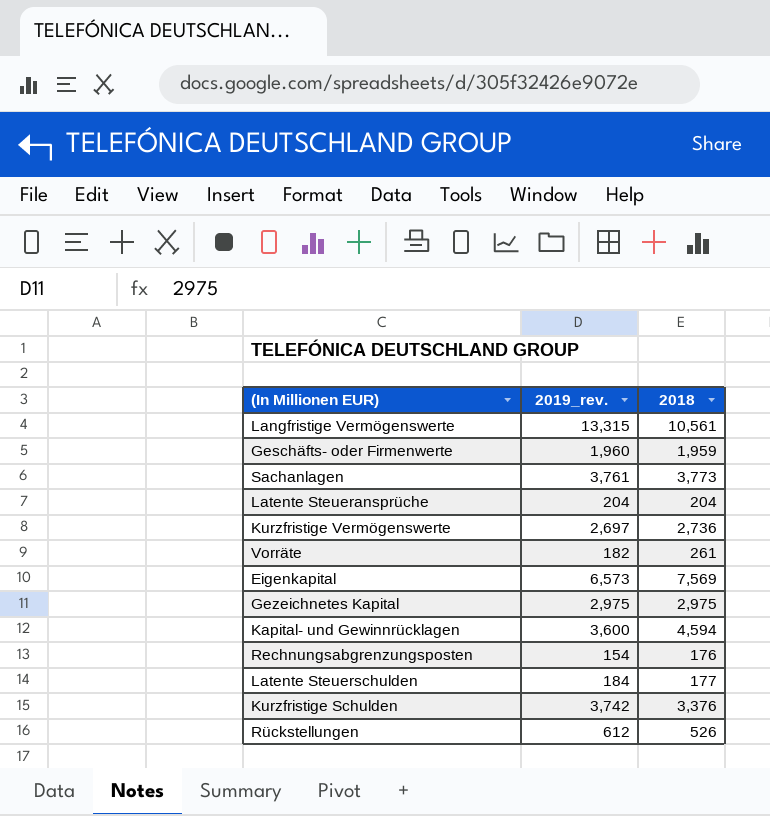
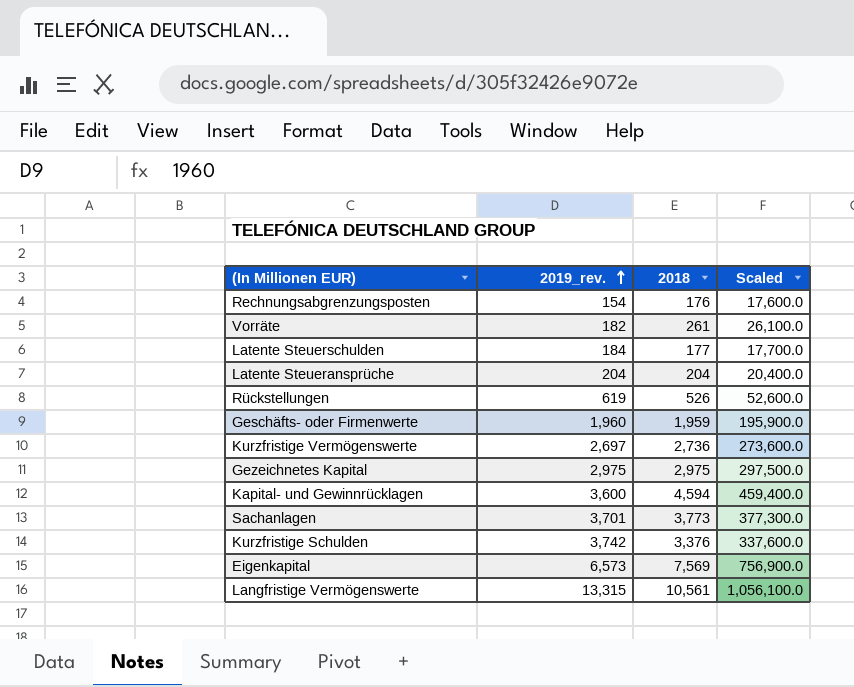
row order: none -> 2019_rev. ascending
column Scaled | formula: none -> [2018] * 100
Rückstellungen | 2019_rev.: 612 -> 619
Sachanlagen | 2019_rev.: 3,761 -> 3,701

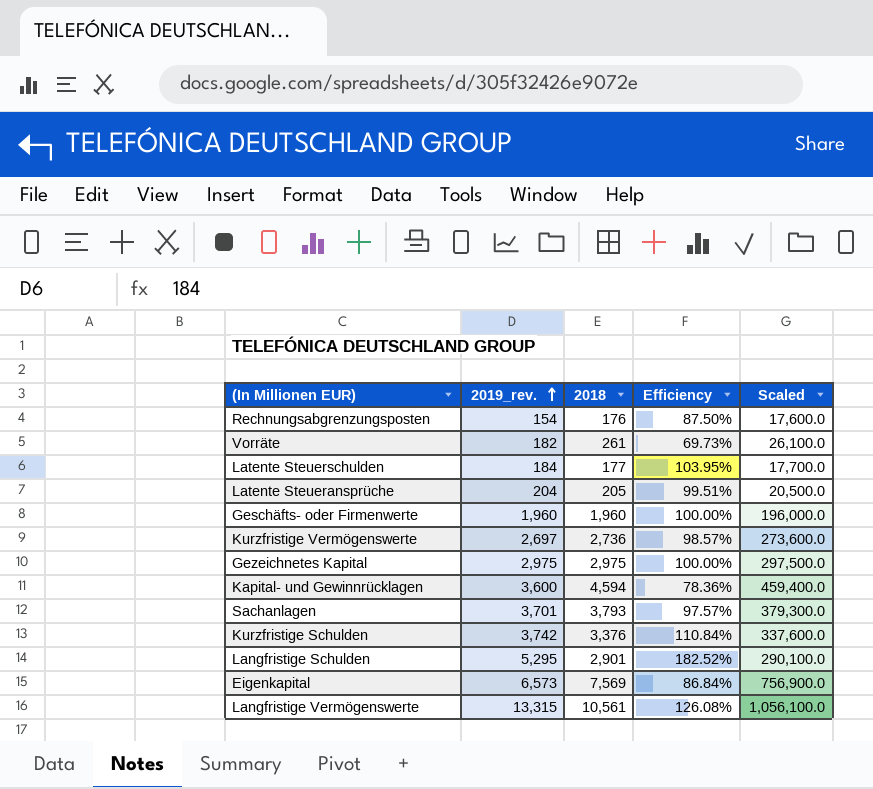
column Efficiency | formula: none -> [2019_rev.] / [2018]
row Rückstellungen: 619 | 526 | 52,600.0 -> none
Latente Steueransprüche | 2018: 204 -> 205
Latente Steueransprüche | Scaled: 20,400.0 -> 20,500.0
Geschäfts- oder Firmenwerte | 2018: 1,959 -> 1,960
Geschäfts- oder Firmenwerte | Scaled: 195,900.0 -> 196,000.0
Sachanlagen | 2018: 3,773 -> 3,793
Sachanlagen | Scaled: 377,300.0 -> 379,300.0
row Langfristige Schulden: none -> 5,295 | 2,901 | 182.52% | 290,100.0

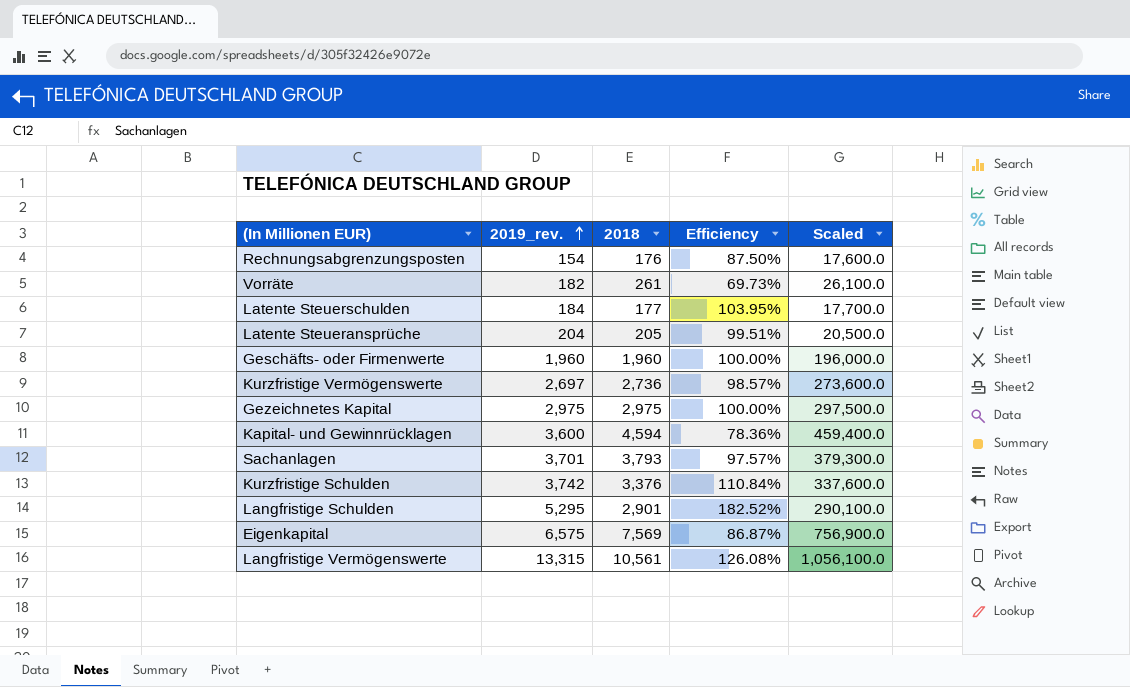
Eigenkapital | 2019_rev.: 6,573 -> 6,575
Eigenkapital | Efficiency: 86.84% -> 86.87%

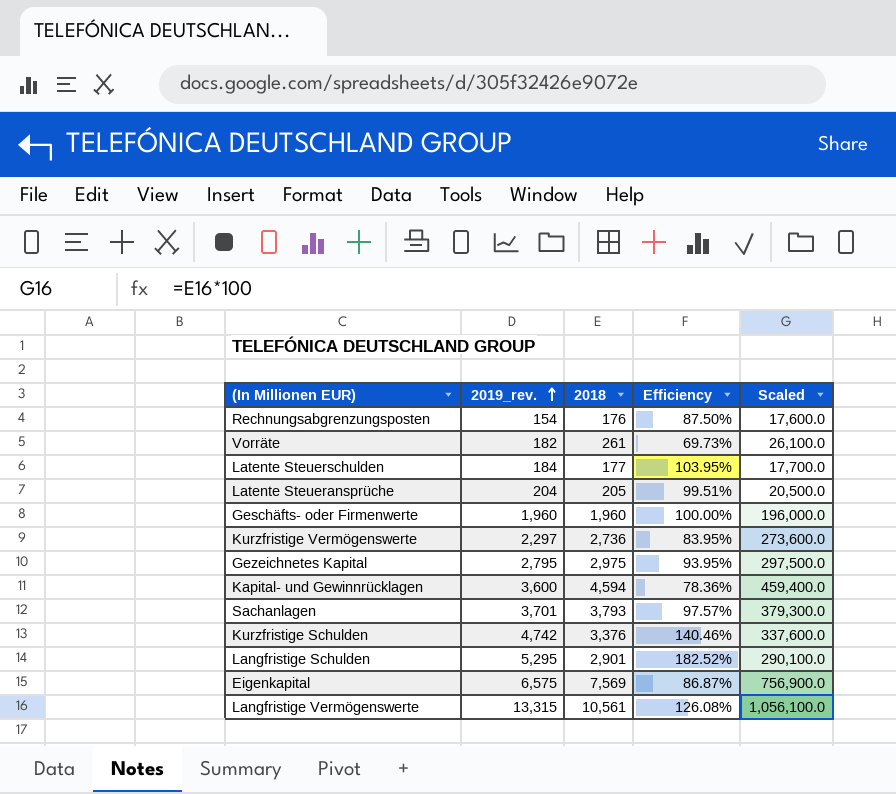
Kurzfristige Vermögenswerte | 2019_rev.: 2,697 -> 2,297
Kurzfristige Vermögenswerte | Efficiency: 98.57% -> 83.95%
Gezeichnetes Kapital | 2019_rev.: 2,975 -> 2,795
Gezeichnetes Kapital | Efficiency: 100.00% -> 93.95%
Kurzfristige Schulden | 2019_rev.: 3,742 -> 4,742
Kurzfristige Schulden | Efficiency: 110.84% -> 140.46%

